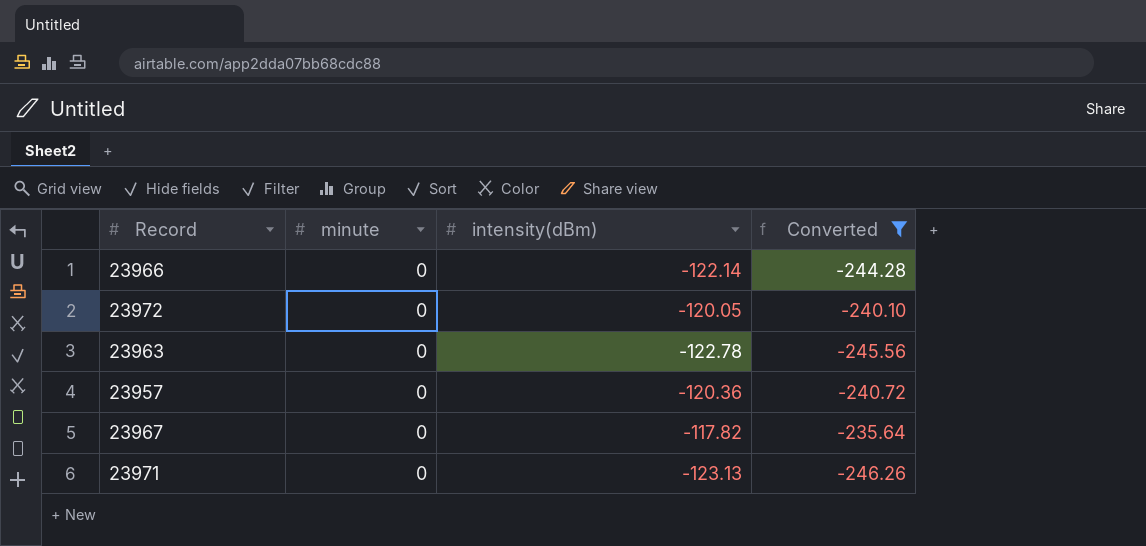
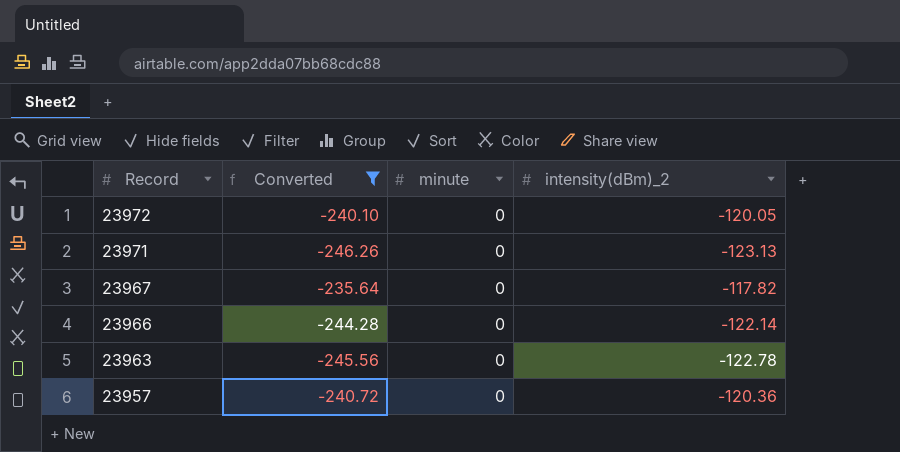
row order: none -> Record descending
column Converted | position: 4 -> 2
column name: intensity(dBm) -> intensity(dBm)_2

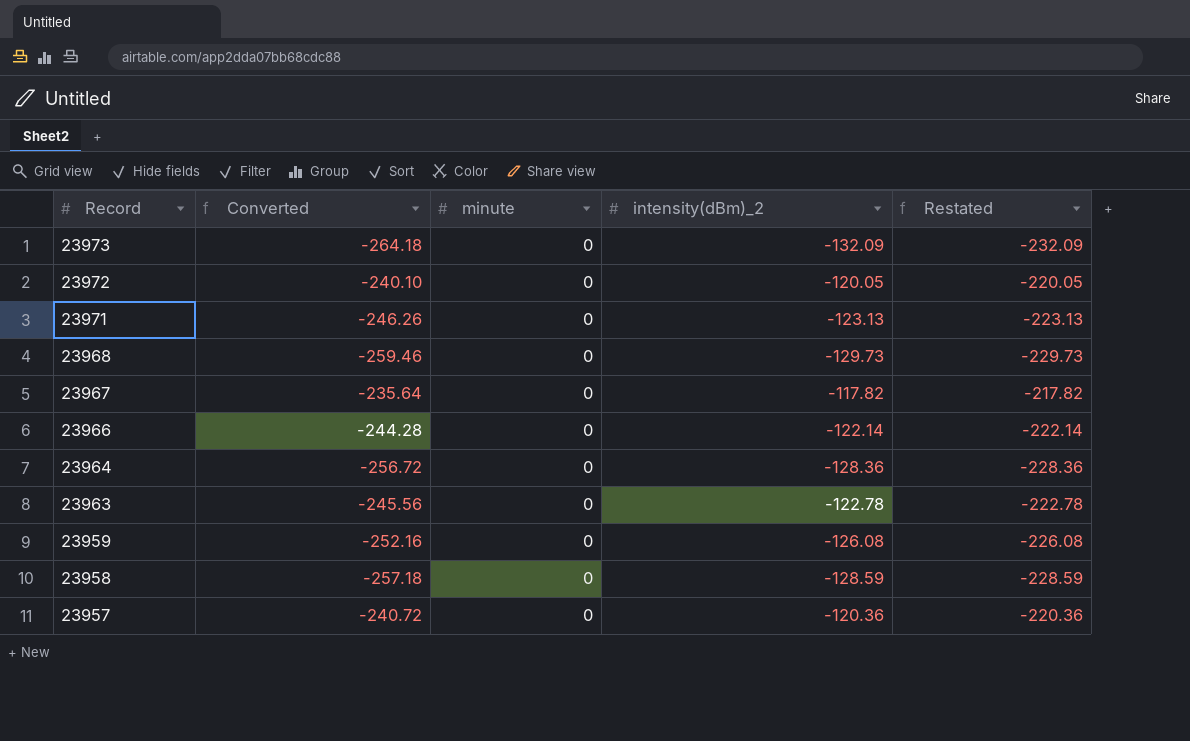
filter: Converted >= -246.26 -> none
column Restated | formula: none -> [intensity(dBm)_2] - 100

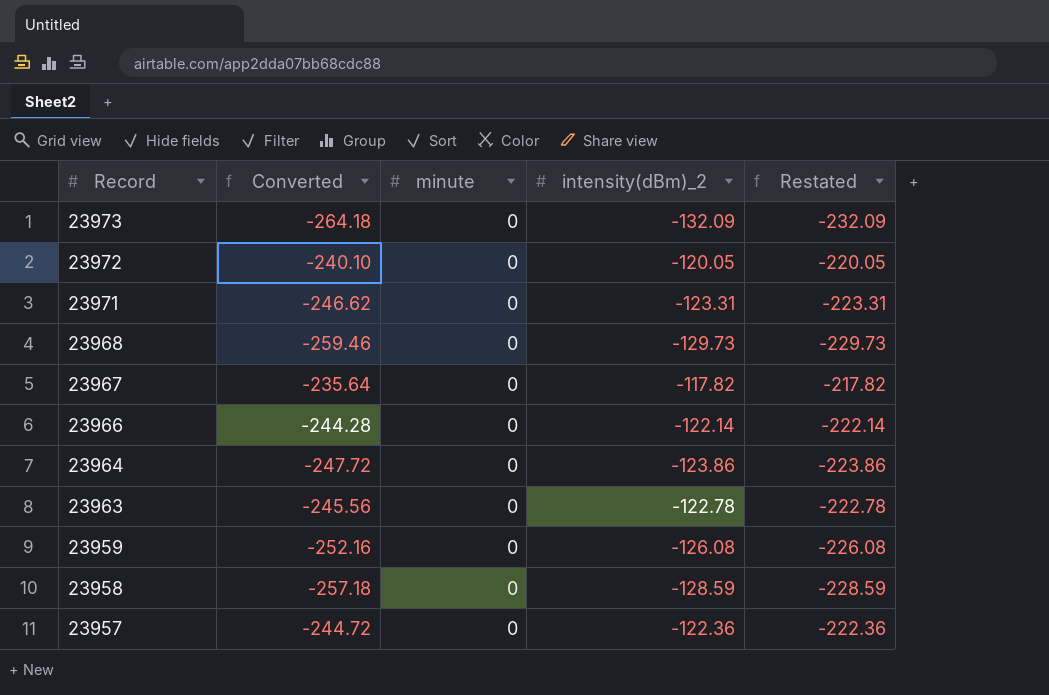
23971 | Converted: -246.26 -> -246.62
23971 | intensity(dBm)_2: -123.13 -> -123.31
23971 | Restated: -223.13 -> -223.31
23964 | Converted: -256.72 -> -247.72
23964 | intensity(dBm)_2: -128.36 -> -123.86
23964 | Restated: -228.36 -> -223.86
23957 | Converted: -240.72 -> -244.72
23957 | intensity(dBm)_2: -120.36 -> -122.36
23957 | Restated: -220.36 -> -222.36

